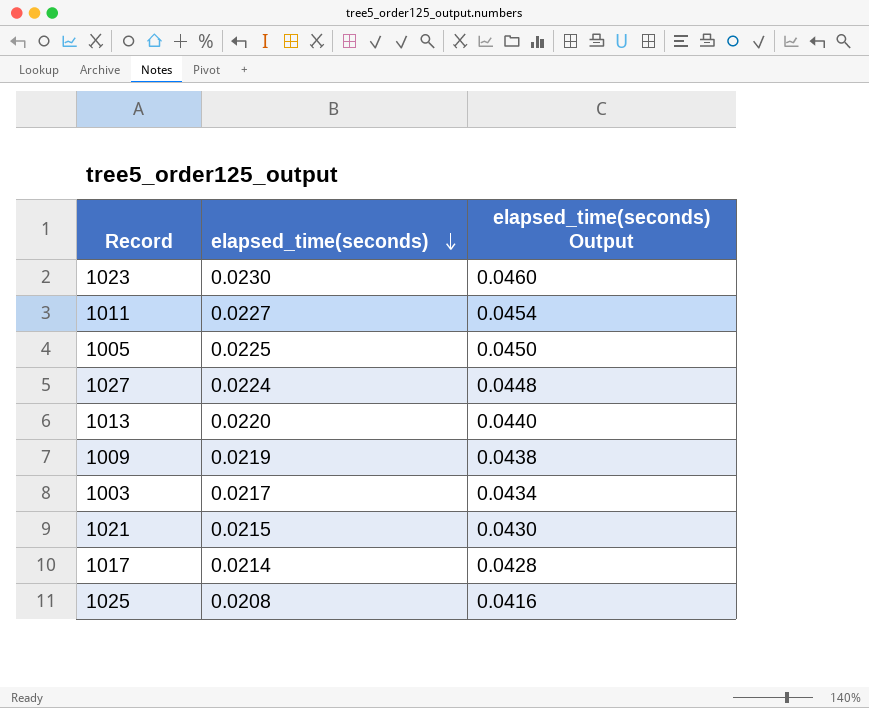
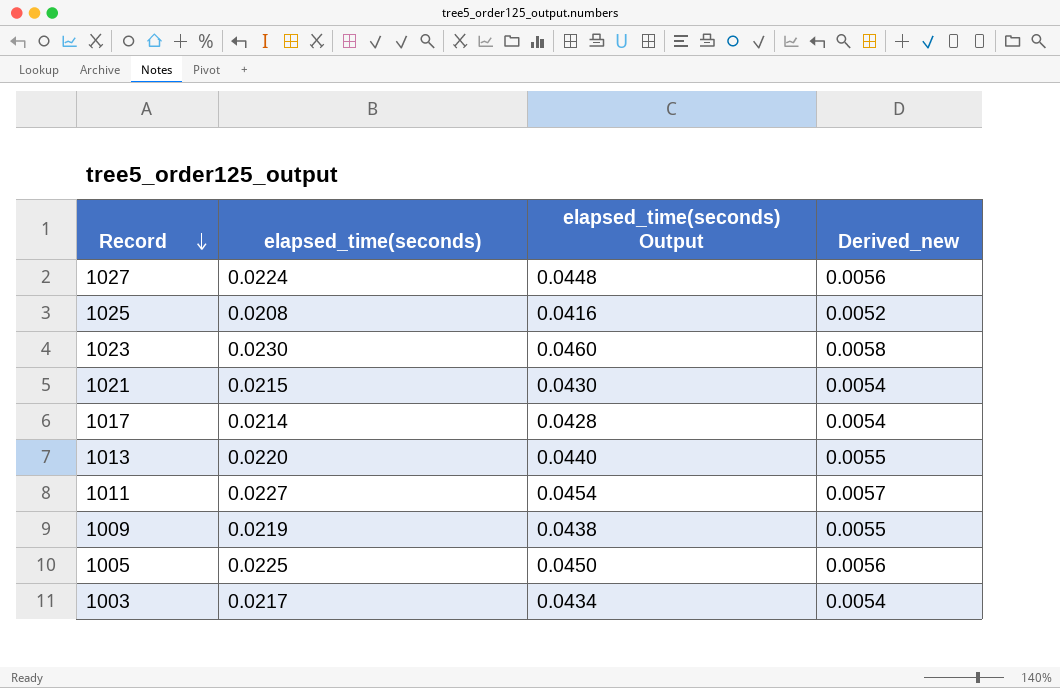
row order: elapsed_time(seconds) descending -> Record descending
column Derived_new | formula: none -> [elapsed_time(seconds)] * 0.25

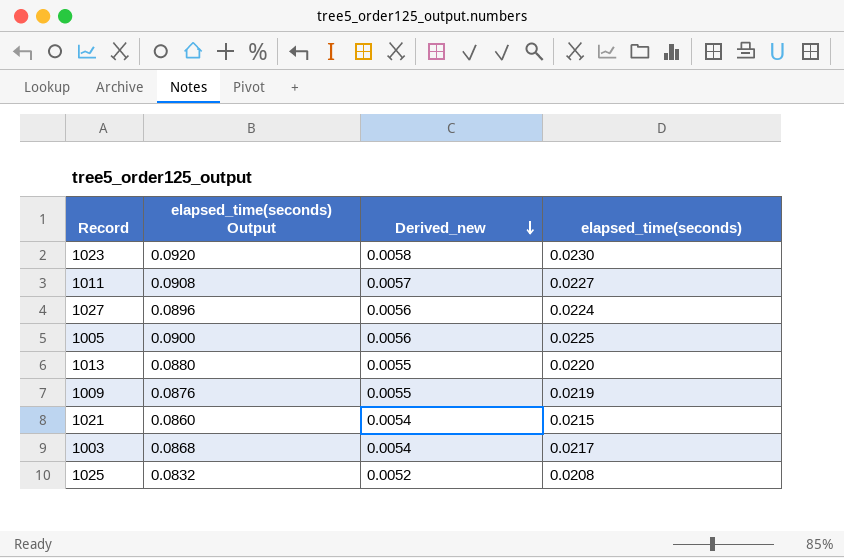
row order: Record descending -> Derived_new descending
column elapsed_time(seconds) Output | formula: [elapsed_time(seconds)] * 2 -> [elapsed_time(seconds)] * 4
column elapsed_time(seconds) | position: 2 -> 4
row 1017: 0.0214 | 0.0428 | 0.0054 -> none

